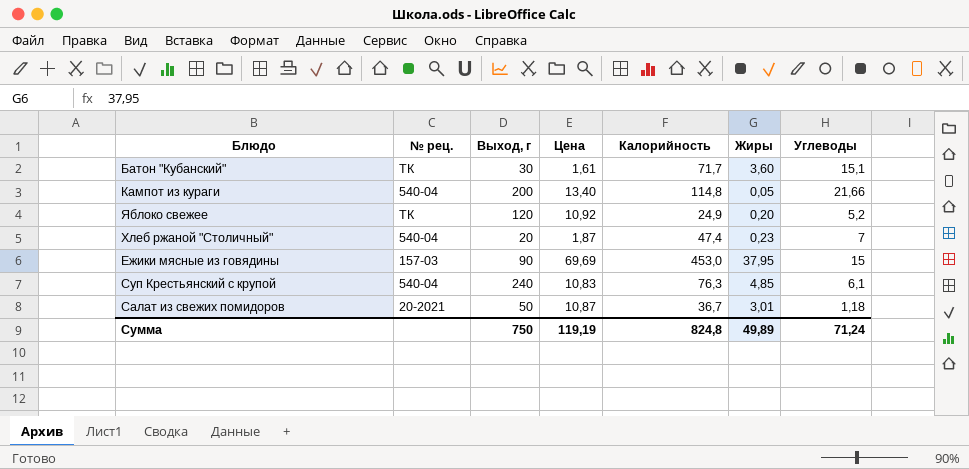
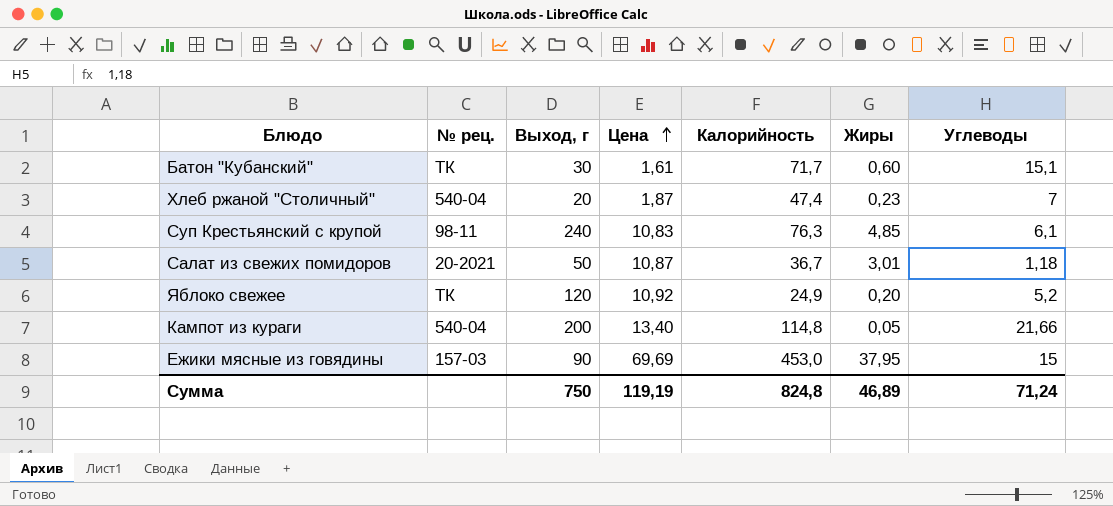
row order: none -> Цена ascending
Батон "Кубанский" | Жиры: 3,60 -> 0,60
Суп Крестьянский с крупой | № рец.: 540-04 -> 98-11
Сумма | Жиры: 49,89 -> 46,89

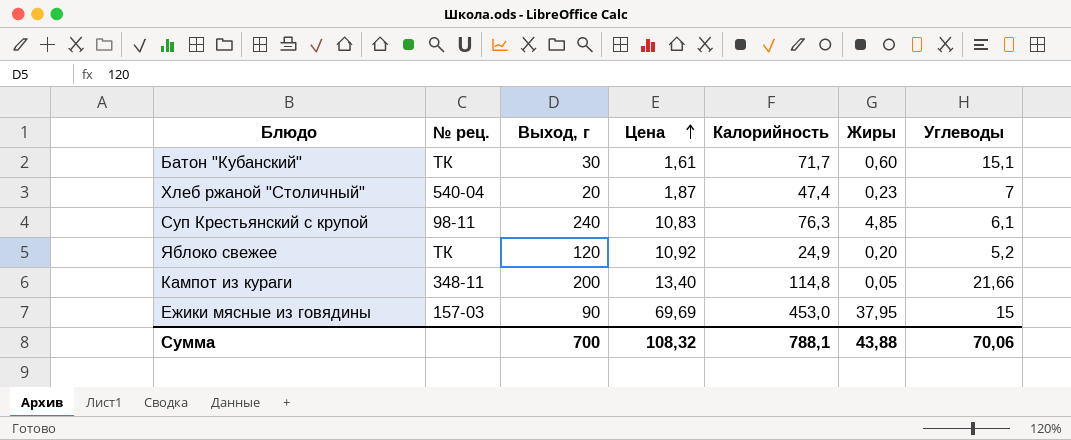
row Салат из свежих помидоров: 20-2021 | 50 | 10,87 | 36,7 | 3,01 | 1,18 -> none
Кампот из кураги | № рец.: 540-04 -> 348-11
Сумма | Выход, г: 750 -> 700
Сумма | Цена: 119,19 -> 108,32
Сумма | Калорийность: 824,8 -> 788,1
Сумма | Жиры: 46,89 -> 43,88
Сумма | Углеводы: 71,24 -> 70,06

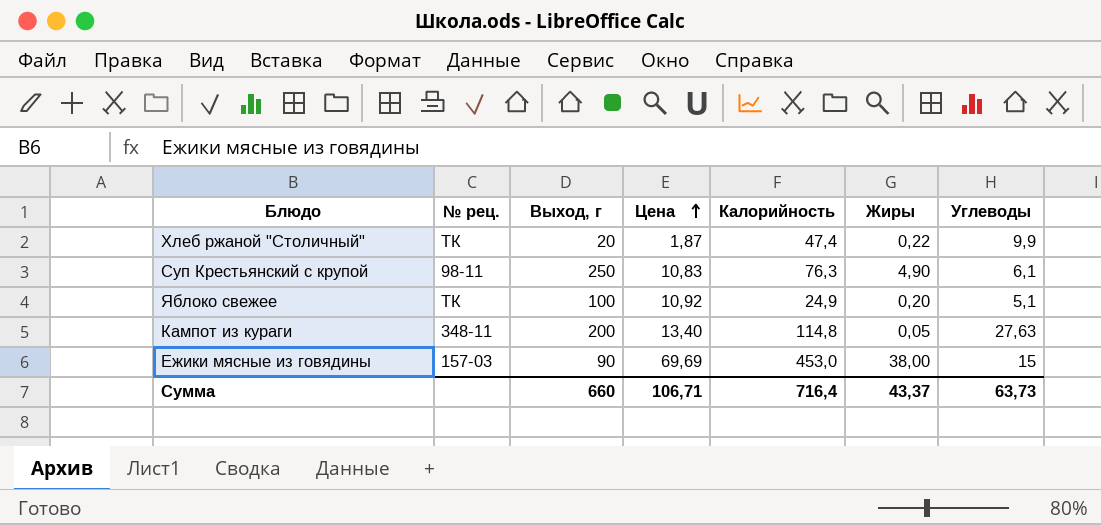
row Батон "Кубанский": ТК | 30 | 1,61 | 71,7 | 0,60 | 15,1 -> none
Хлеб ржаной "Столичный" | № рец.: 540-04 -> ТК
Хлеб ржаной "Столичный" | Жиры: 0,23 -> 0,22
Хлеб ржаной "Столичный" | Углеводы: 7 -> 9,9
Суп Крестьянский с крупой | Выход, г: 240 -> 250
Суп Крестьянский с крупой | Жиры: 4,85 -> 4,90
Яблоко свежее | Выход, г: 120 -> 100
Яблоко свежее | Углеводы: 5,2 -> 5,1
Кампот из кураги | Углеводы: 21,66 -> 27,63
Ежики мясные из говядины | Жиры: 37,95 -> 38,00
Сумма | Выход, г: 700 -> 660
Сумма | Цена: 108,32 -> 106,71
Сумма | Калорийность: 788,1 -> 716,4
Сумма | Жиры: 43,88 -> 43,37
Сумма | Углеводы: 70,06 -> 63,73

